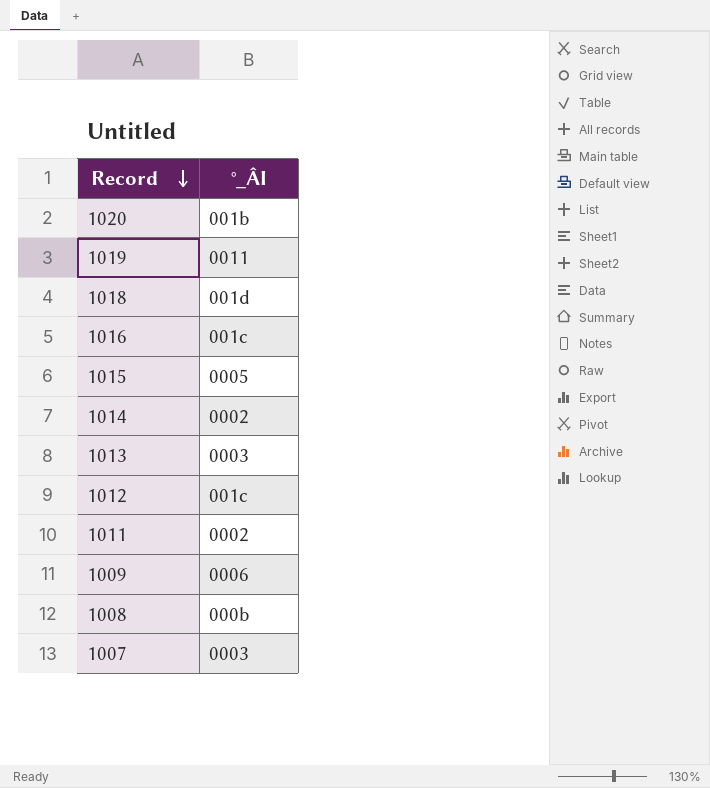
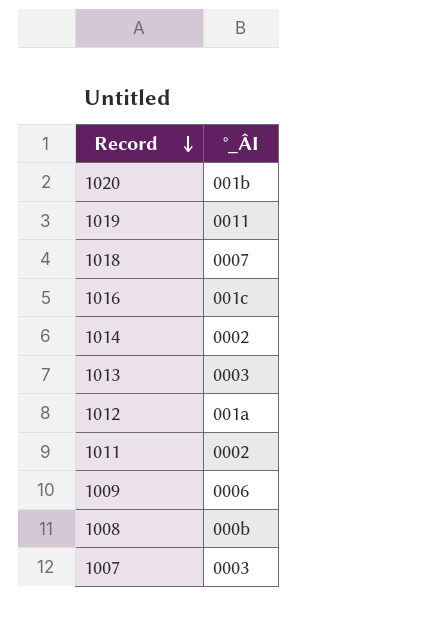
row 1015: 0005 -> none
1018 | °_ÂI: 001d -> 0007
1012 | °_ÂI: 001c -> 001a

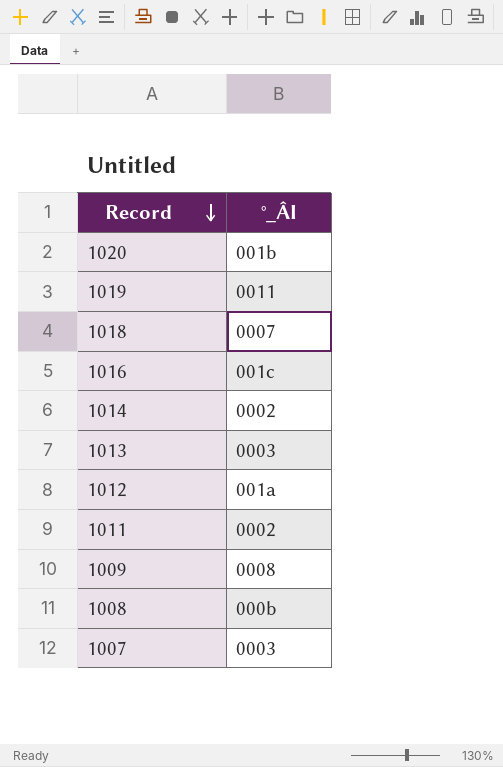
1009 | °_ÂI: 0006 -> 0008

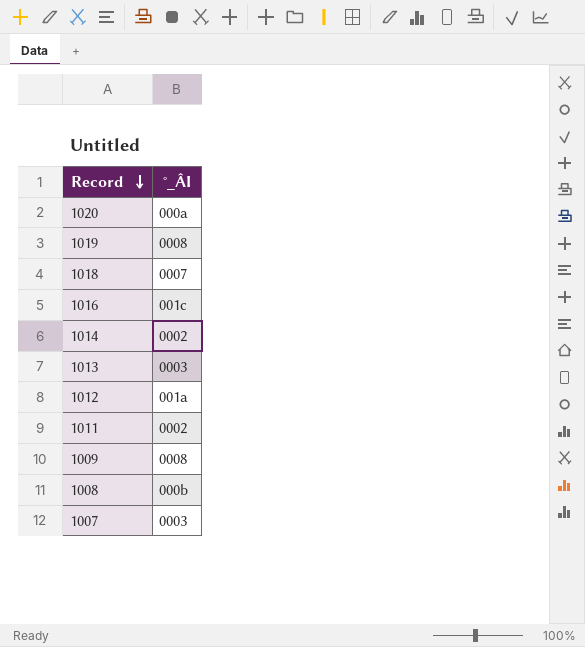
1020 | °_ÂI: 001b -> 000a
1019 | °_ÂI: 0011 -> 0008

